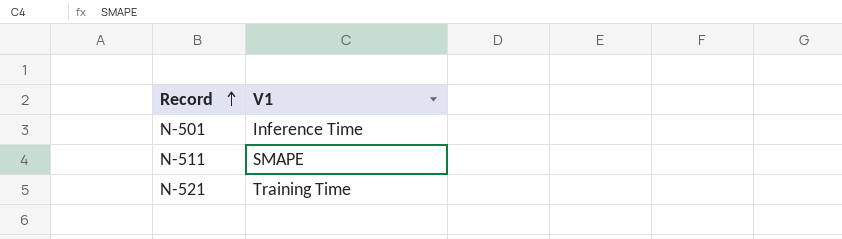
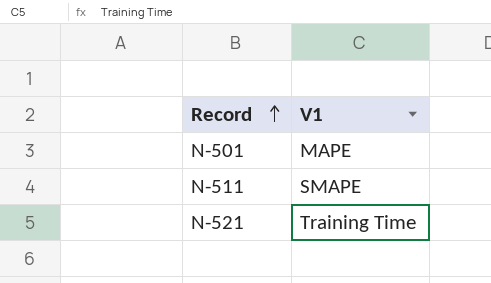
N-501 | V1: Inference Time -> MAPE

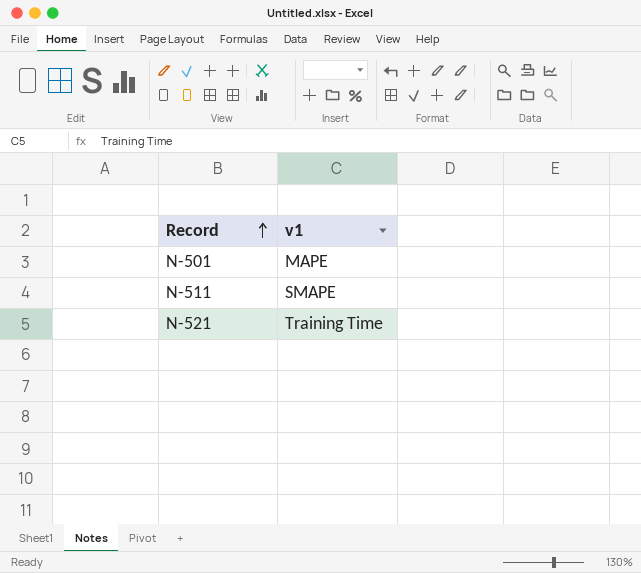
column name: V1 -> v1

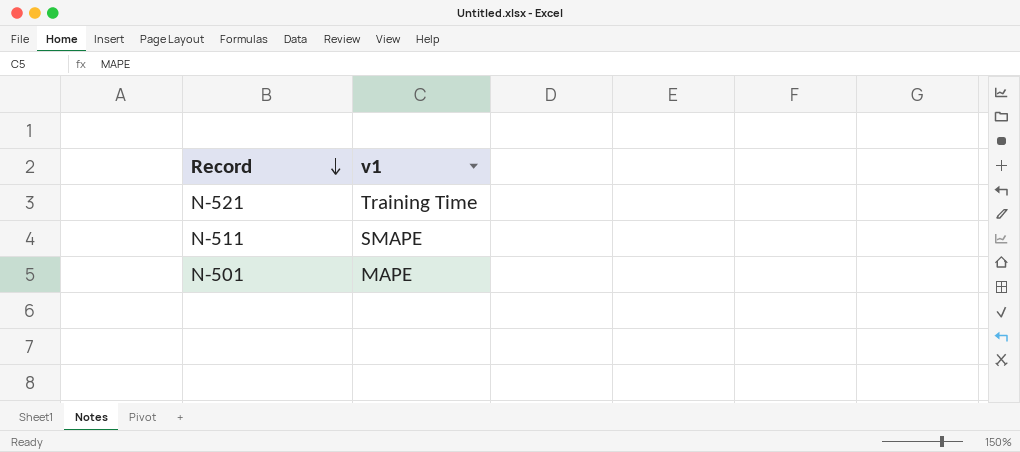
row order: Record ascending -> Record descending

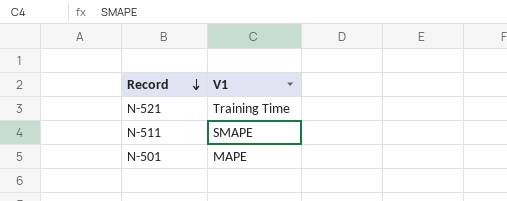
column name: v1 -> V1

